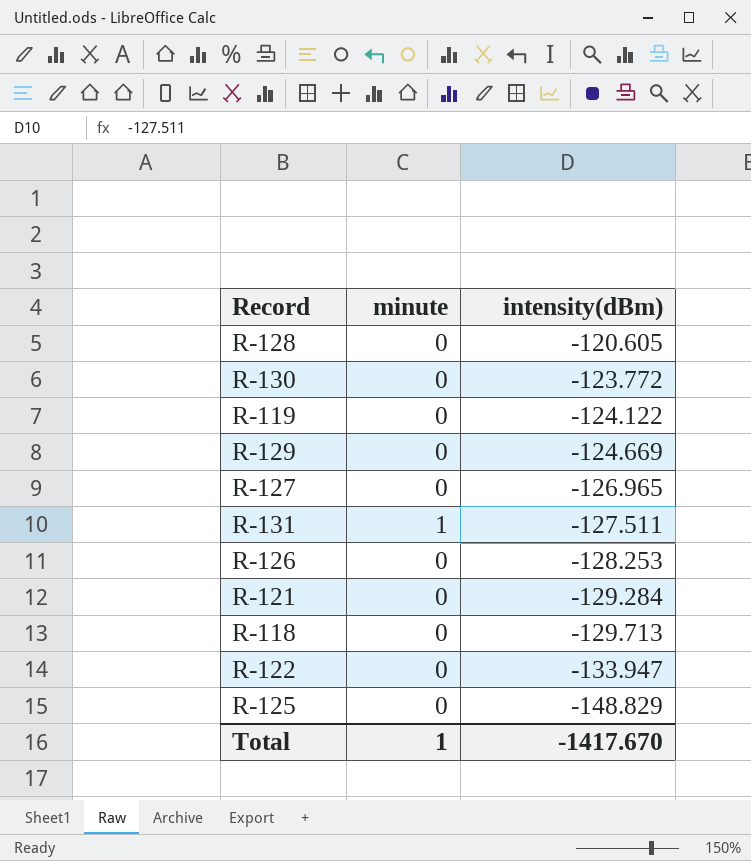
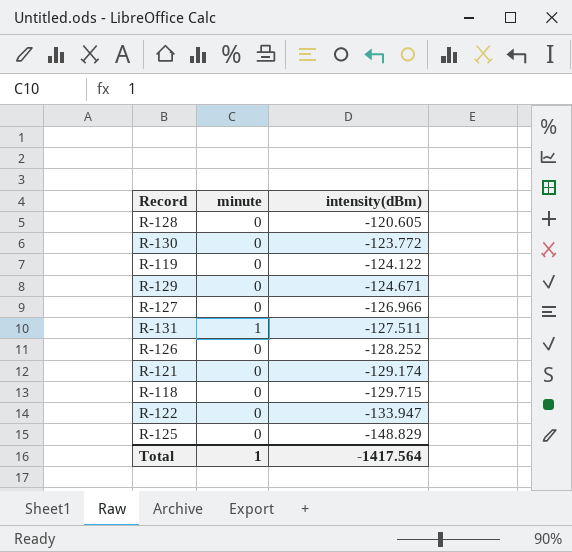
R-129 | intensity(dBm): -124.669 -> -124.671
R-127 | intensity(dBm): -126.965 -> -126.966
R-126 | intensity(dBm): -128.253 -> -128.252
R-121 | intensity(dBm): -129.284 -> -129.174
R-118 | intensity(dBm): -129.713 -> -129.715
Total | intensity(dBm): -1417.670 -> -1417.564

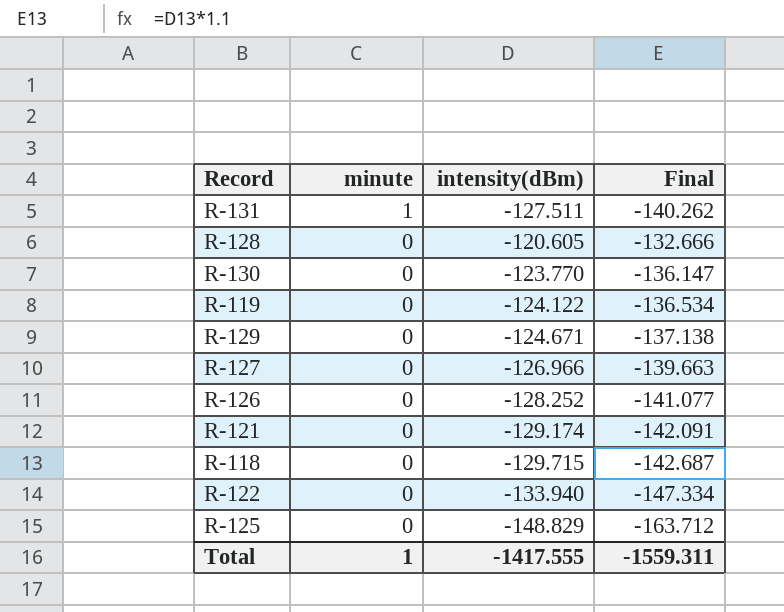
row order: intensity(dBm) descending -> minute descending
column Final | formula: none -> [intensity(dBm)] * 1.1
R-130 | intensity(dBm): -123.772 -> -123.770
R-122 | intensity(dBm): -133.947 -> -133.940
Total | intensity(dBm): -1417.564 -> -1417.555

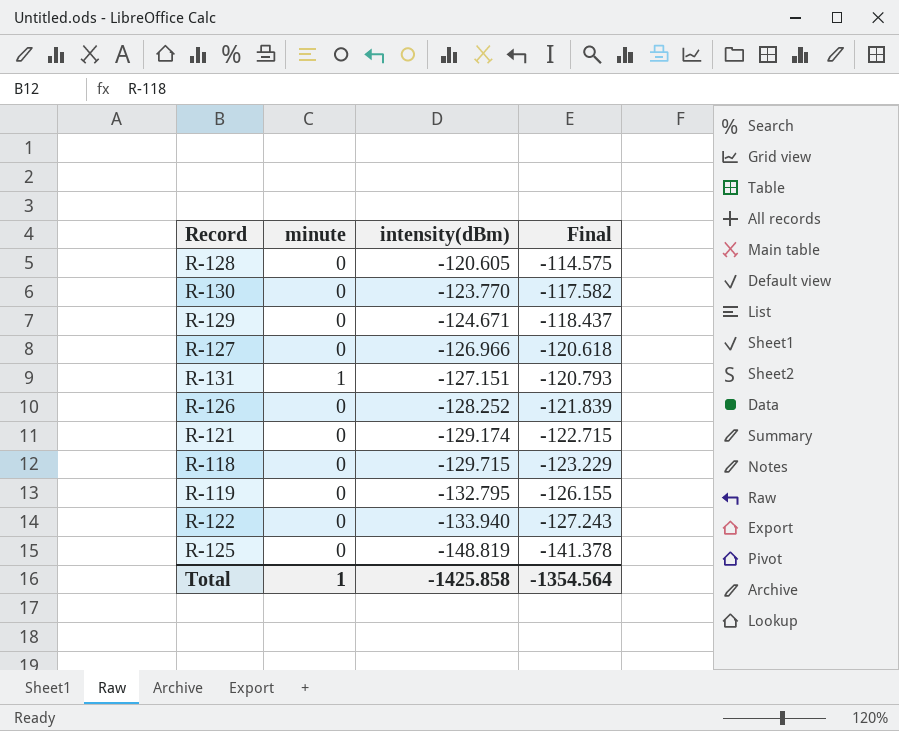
row order: minute descending -> intensity(dBm) descending
column Final | formula: [intensity(dBm)] * 1.1 -> [intensity(dBm)] * 0.95
R-131 | intensity(dBm): -127.511 -> -127.151
R-119 | intensity(dBm): -124.122 -> -132.795
R-125 | intensity(dBm): -148.829 -> -148.819
Total | intensity(dBm): -1417.555 -> -1425.858
Total | Final: -1559.311 -> -1354.564

